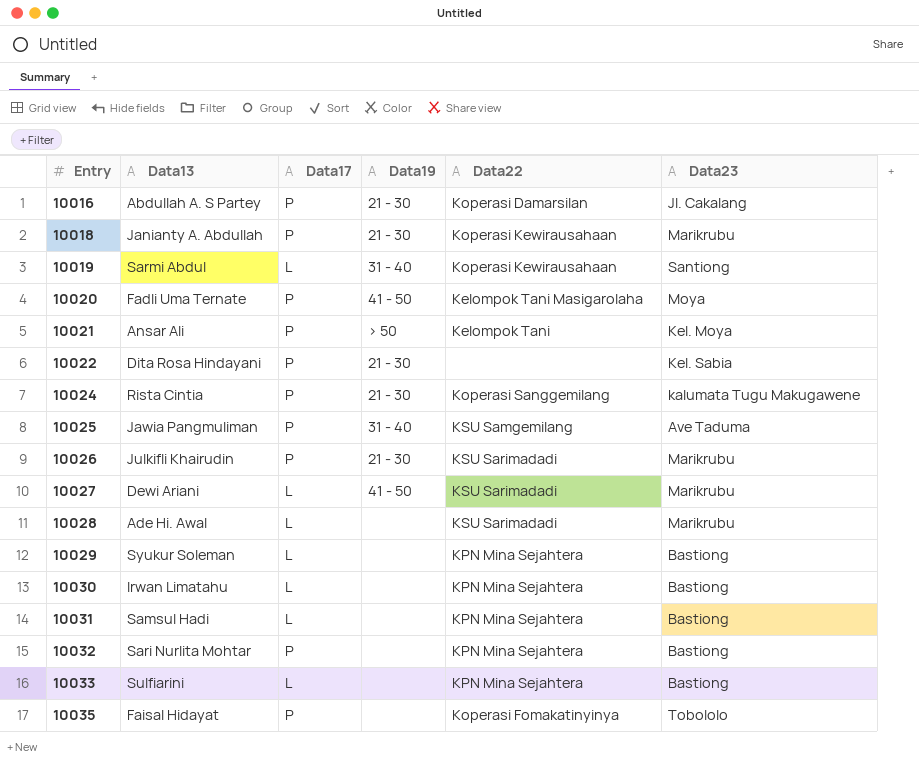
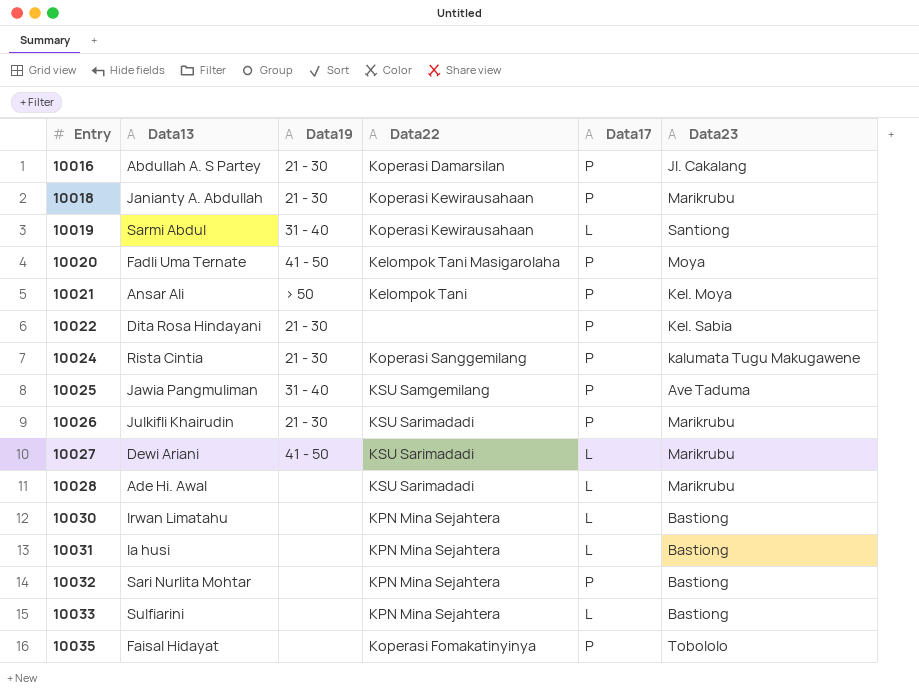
column Data17 | position: 3 -> 5
row 10029: Syukur Soleman | L | none | KPN Mina Sejahtera | Bastiong -> none
10031 | Data13: Samsul Hadi -> la husi

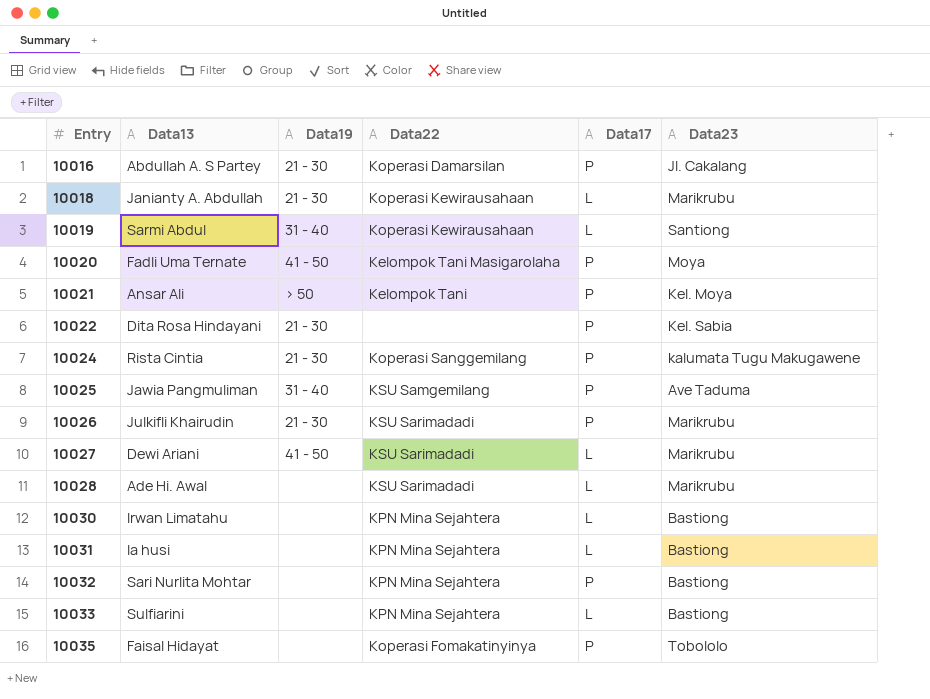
10018 | Data17: P -> L

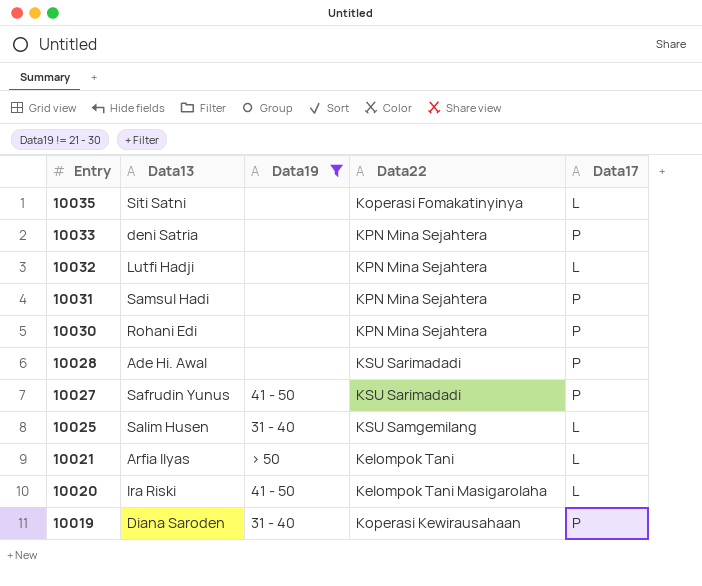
filter: none -> Data19 != 21 - 30
row order: Entry ascending -> Entry descending
column Data23 | position: 6 -> none
10035 | Data13: Faisal Hidayat -> Siti Satni
10035 | Data17: P -> L
10033 | Data13: Sulfiarini -> deni Satria
10033 | Data17: L -> P
10032 | Data13: Sari Nurlita Mohtar -> Lutfi Hadji
10032 | Data17: P -> L
10031 | Data13: la husi -> Samsul Hadi
10031 | Data17: L -> P
10030 | Data13: Irwan Limatahu -> Rohani Edi
10030 | Data17: L -> P
10028 | Data17: L -> P
10027 | Data13: Dewi Ariani -> Safrudin Yunus
10027 | Data17: L -> P
10025 | Data13: Jawia Pangmuliman -> Salim Husen
10025 | Data17: P -> L
10021 | Data13: Ansar Ali -> Arfia Ilyas
10021 | Data17: P -> L
10020 | Data13: Fadli Uma Ternate -> Ira Riski
10020 | Data17: P -> L
10019 | Data13: Sarmi Abdul -> Diana Saroden
10019 | Data17: L -> P

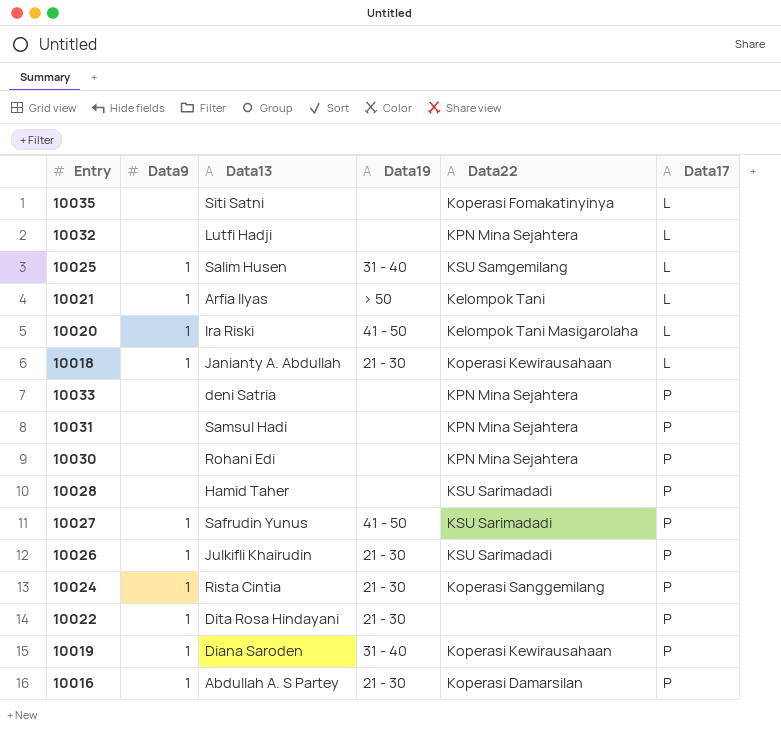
filter: Data19 != 21 - 30 -> none
row order: Entry descending -> Data17 ascending
column Data9 | position: none -> 2
10028 | Data13: Ade Hi. Awal -> Hamid Taher

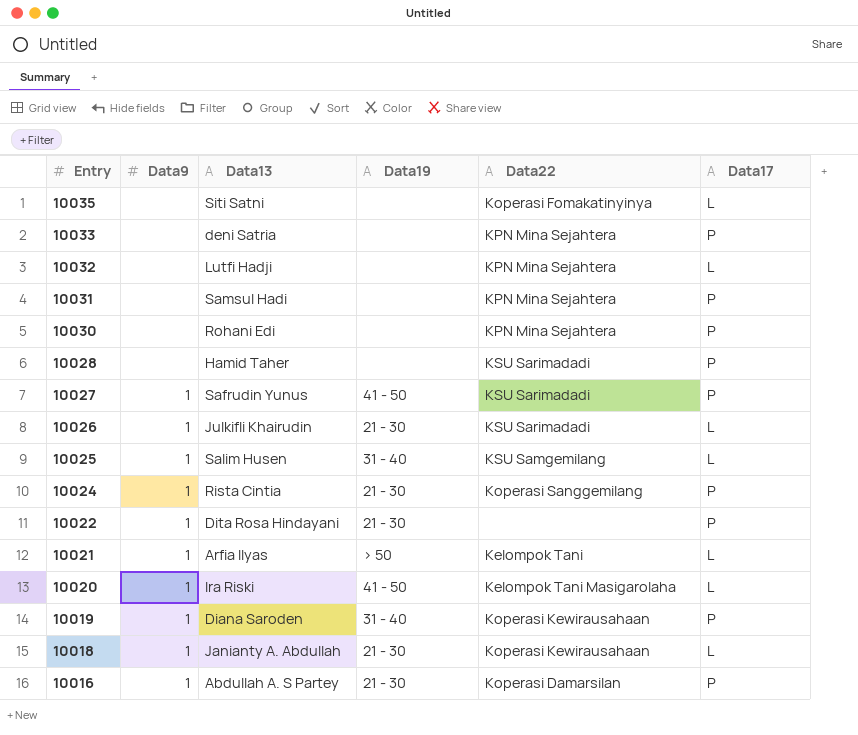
row order: Data17 ascending -> Entry descending
10026 | Data17: P -> L

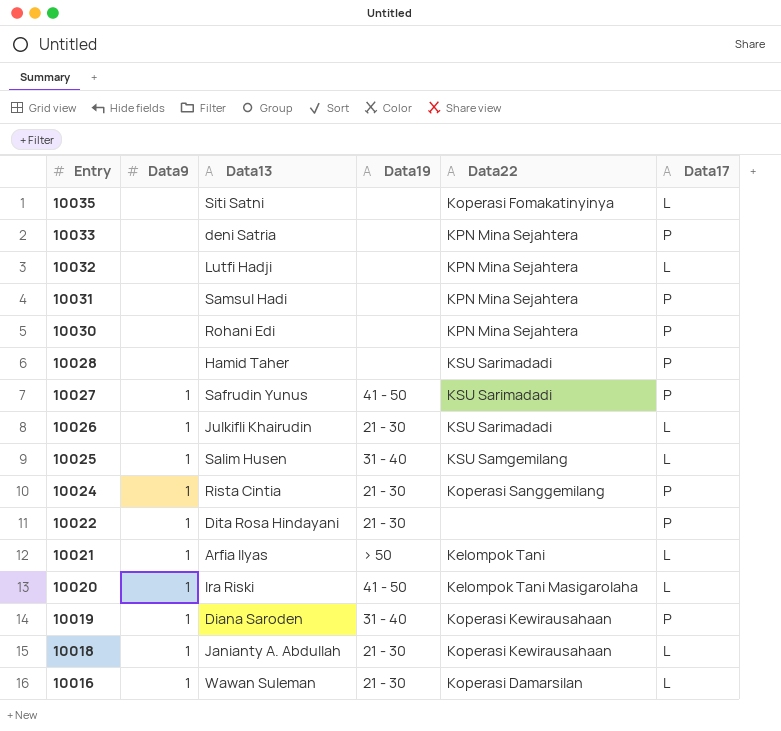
10016 | Data13: Abdullah A. S Partey -> Wawan Suleman
10016 | Data17: P -> L

